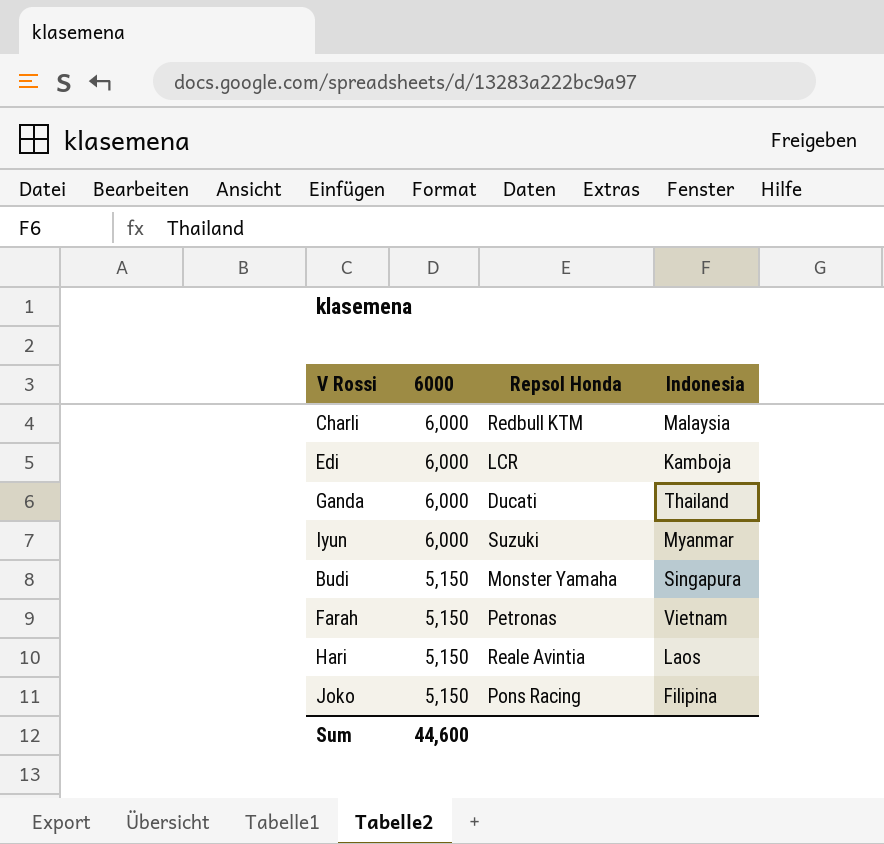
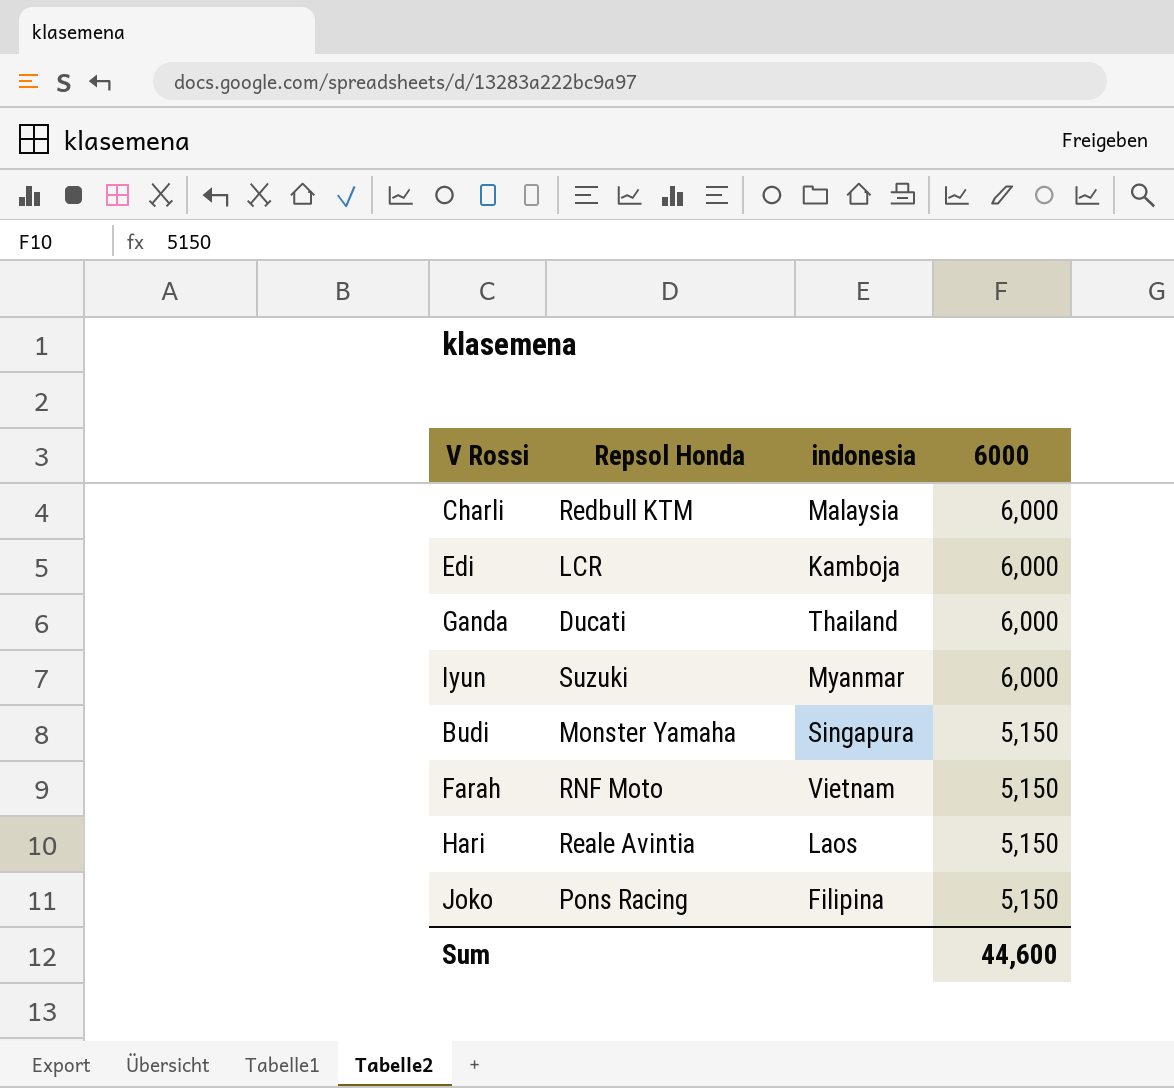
column name: Indonesia -> indonesia
column 6000 | position: 2 -> 4
Farah | Repsol Honda: Petronas -> RNF Moto

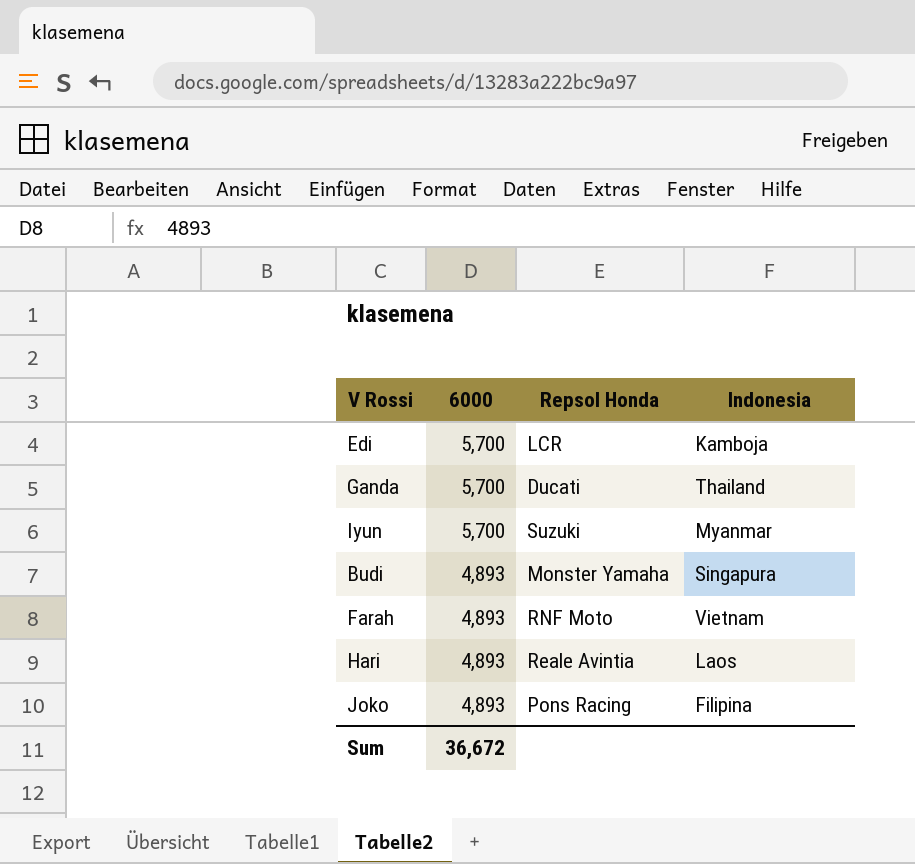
column 6000 | position: 4 -> 2
column name: indonesia -> Indonesia
row Charli: Redbull KTM | Malaysia | 6,000 -> none
Edi | 6000: 6,000 -> 5,700
Ganda | 6000: 6,000 -> 5,700
Iyun | 6000: 6,000 -> 5,700
Budi | 6000: 5,150 -> 4,893
Farah | 6000: 5,150 -> 4,893
Hari | 6000: 5,150 -> 4,893
Joko | 6000: 5,150 -> 4,893
Sum | 6000: 44,600 -> 36,672

